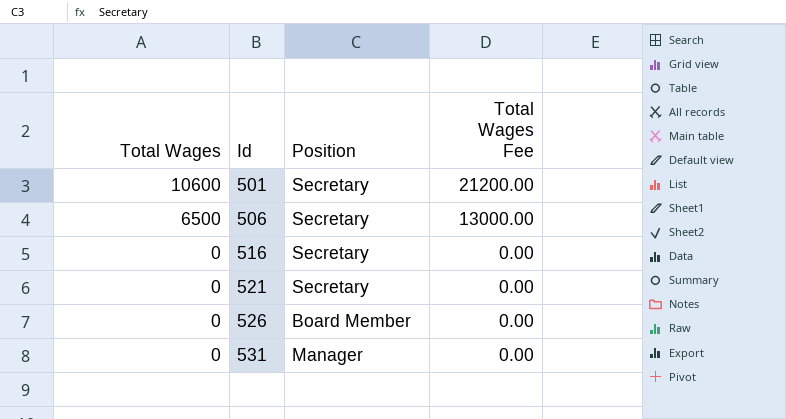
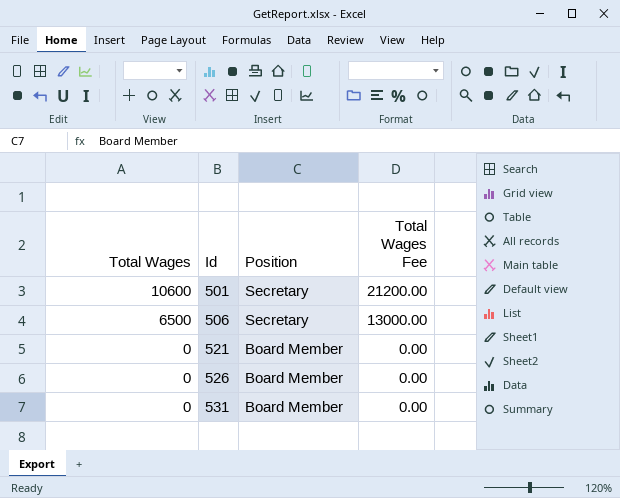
row 516: 0 | Secretary | 0.00 -> none
521 | Position: Secretary -> Board Member
531 | Position: Manager -> Board Member

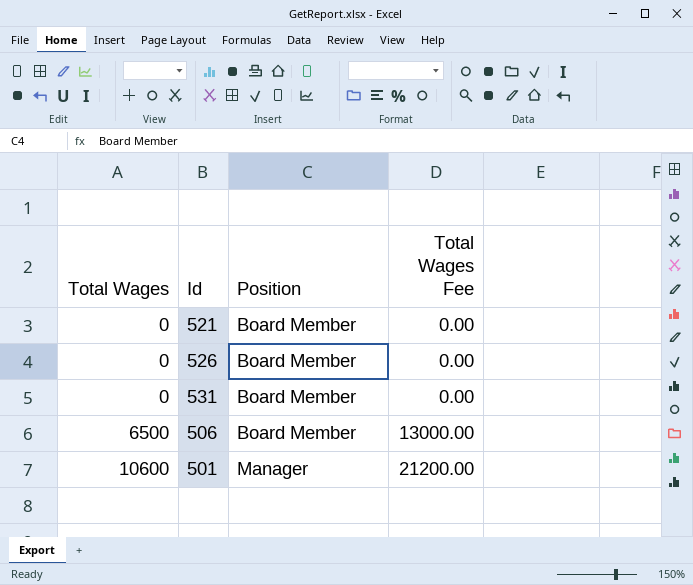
row order: Total Wages descending -> Total Wages ascending
506 | Position: Secretary -> Board Member
501 | Position: Secretary -> Manager

